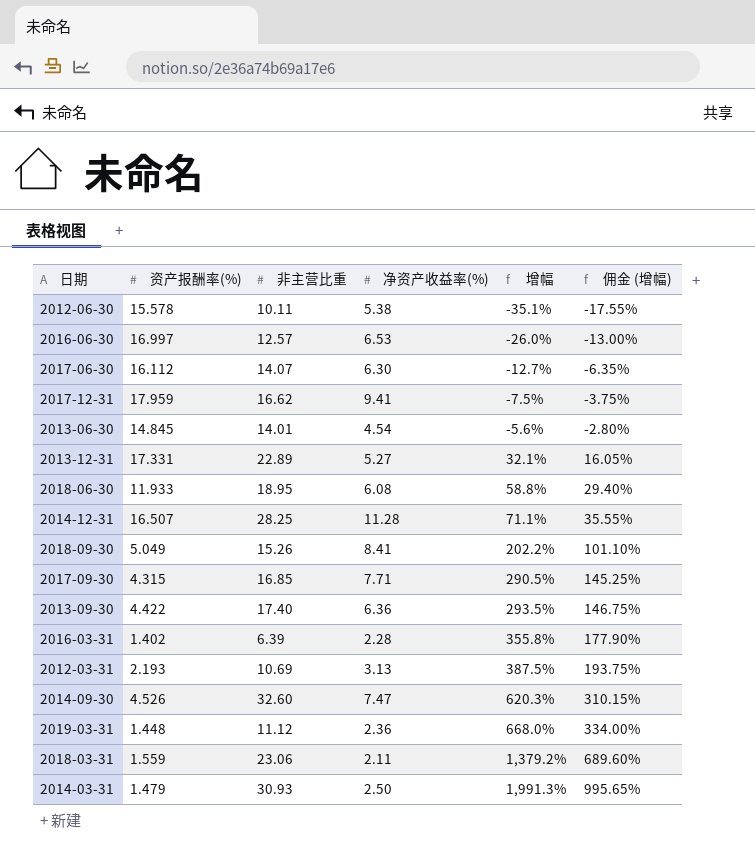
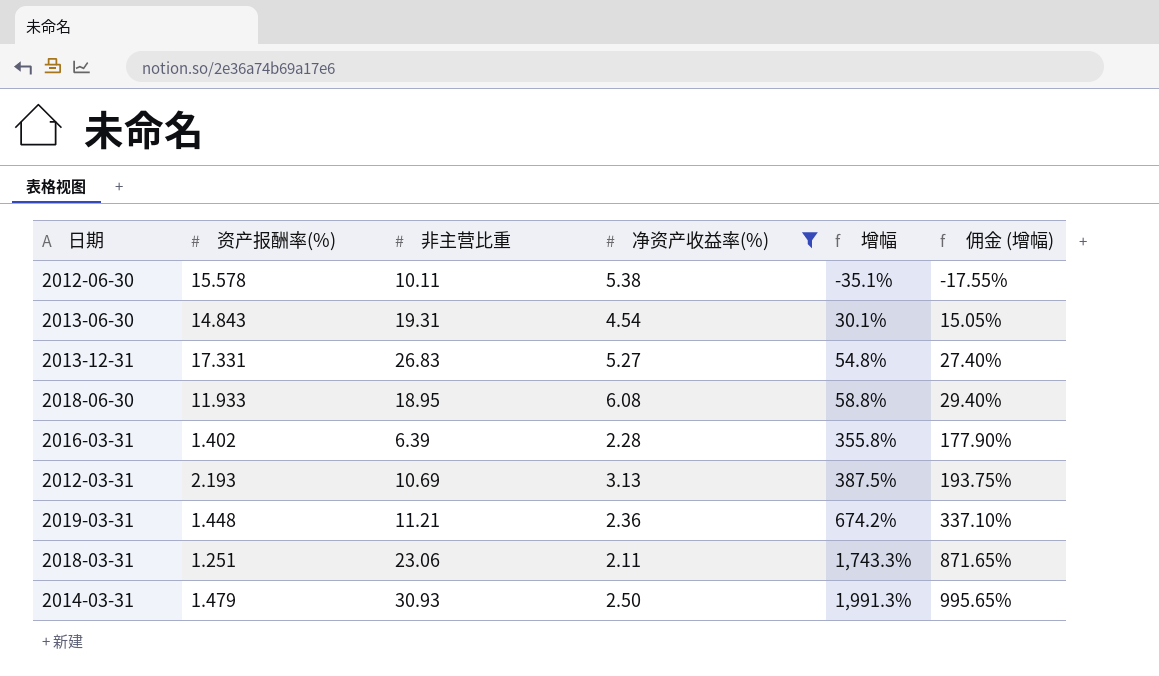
filter: none -> 净资产收益率(%) <= 6.08
2013-06-30 | 资产报酬率(%): 14.845 -> 14.843
2013-06-30 | 非主营比重: 14.01 -> 19.31
2013-06-30 | 增幅: -5.6% -> 30.1%
2013-06-30 | 佣金 (增幅): -2.80% -> 15.05%
2013-12-31 | 非主营比重: 22.89 -> 26.83
2013-12-31 | 增幅: 32.1% -> 54.8%
2013-12-31 | 佣金 (增幅): 16.05% -> 27.40%
2019-03-31 | 非主营比重: 11.12 -> 11.21
2019-03-31 | 增幅: 668.0% -> 674.2%
2019-03-31 | 佣金 (增幅): 334.00% -> 337.10%
2018-03-31 | 资产报酬率(%): 1.559 -> 1.251
2018-03-31 | 增幅: 1,379.2% -> 1,743.3%
2018-03-31 | 佣金 (增幅): 689.60% -> 871.65%

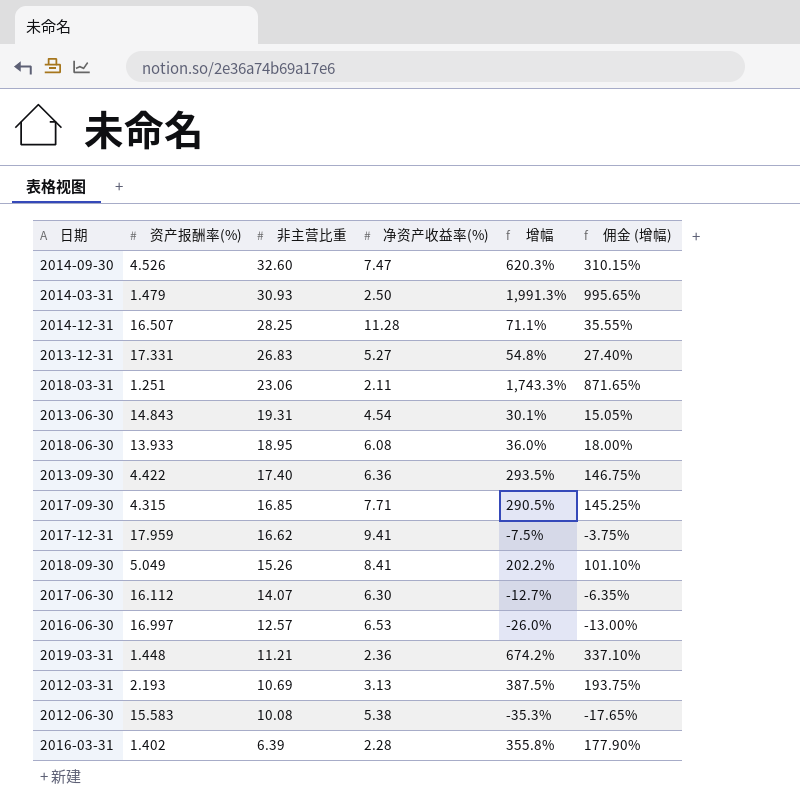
filter: 净资产收益率(%) <= 6.08 -> none
row order: 增幅 ascending -> 非主营比重 descending
2018-06-30 | 资产报酬率(%): 11.933 -> 13.933
2018-06-30 | 增幅: 58.8% -> 36.0%
2018-06-30 | 佣金 (增幅): 29.40% -> 18.00%
2012-06-30 | 资产报酬率(%): 15.578 -> 15.583
2012-06-30 | 非主营比重: 10.11 -> 10.08
2012-06-30 | 增幅: -35.1% -> -35.3%
2012-06-30 | 佣金 (增幅): -17.55% -> -17.65%

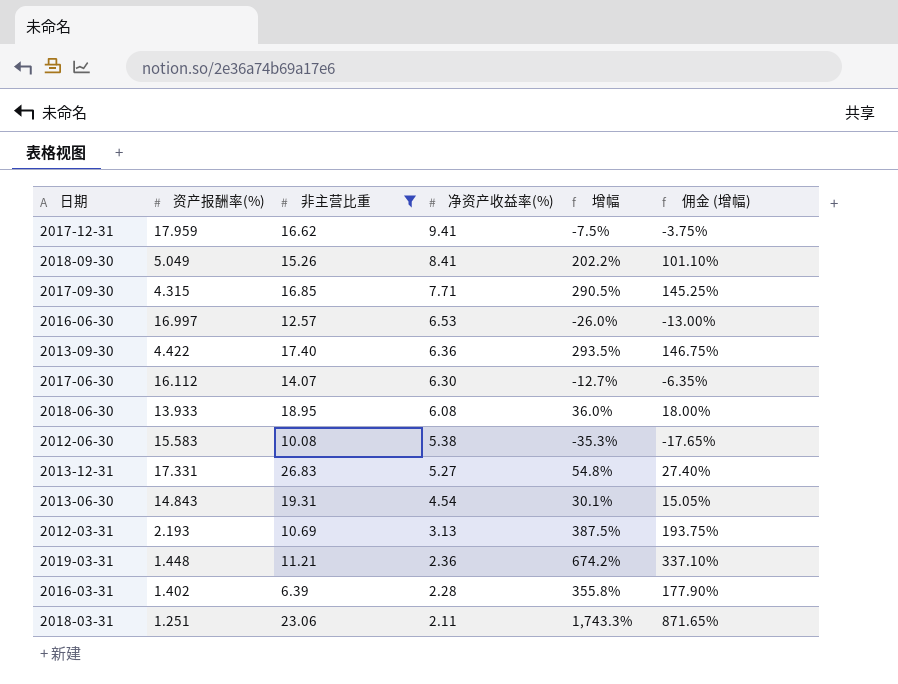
filter: none -> 非主营比重 <= 26.83
row order: 非主营比重 descending -> 净资产收益率(%) descending

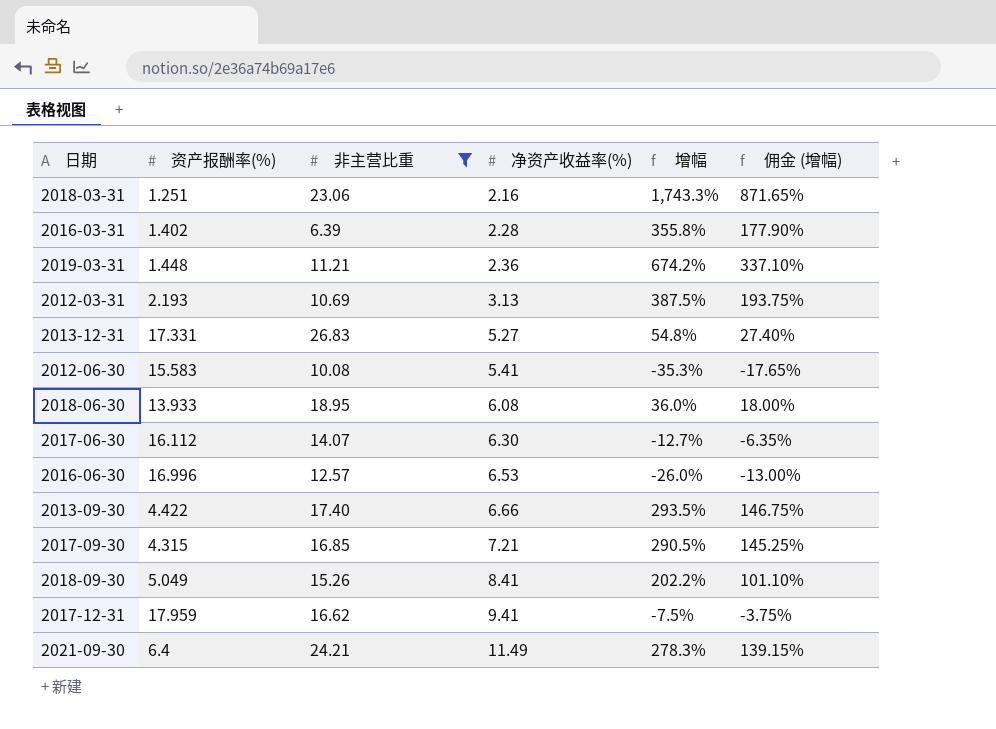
row order: 净资产收益率(%) descending -> 净资产收益率(%) ascending
row 2013-06-30: 14.843 | 19.31 | 4.54 | 30.1% | 15.05% -> none
2018-03-31 | 净资产收益率(%): 2.11 -> 2.16
2012-06-30 | 净资产收益率(%): 5.38 -> 5.41
2016-06-30 | 资产报酬率(%): 16.997 -> 16.996
2013-09-30 | 净资产收益率(%): 6.36 -> 6.66
2017-09-30 | 净资产收益率(%): 7.71 -> 7.21
row 2021-09-30: none -> 6.4 | 24.21 | 11.49 | 278.3% | 139.15%

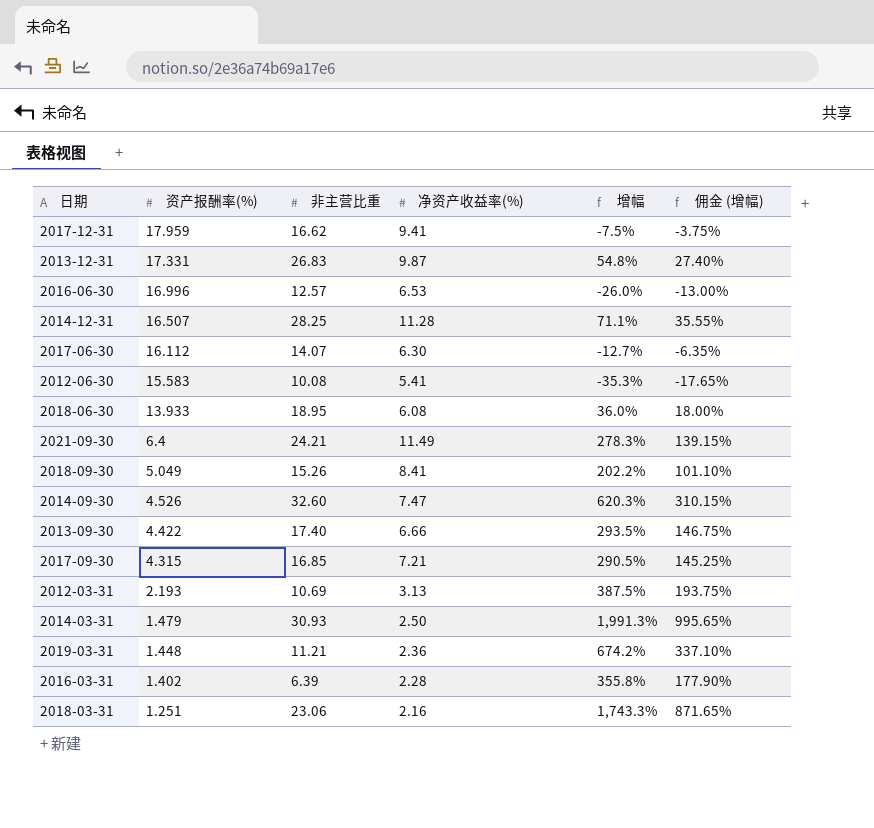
filter: 非主营比重 <= 26.83 -> none
row order: 净资产收益率(%) ascending -> 资产报酬率(%) descending
2013-12-31 | 净资产收益率(%): 5.27 -> 9.87

